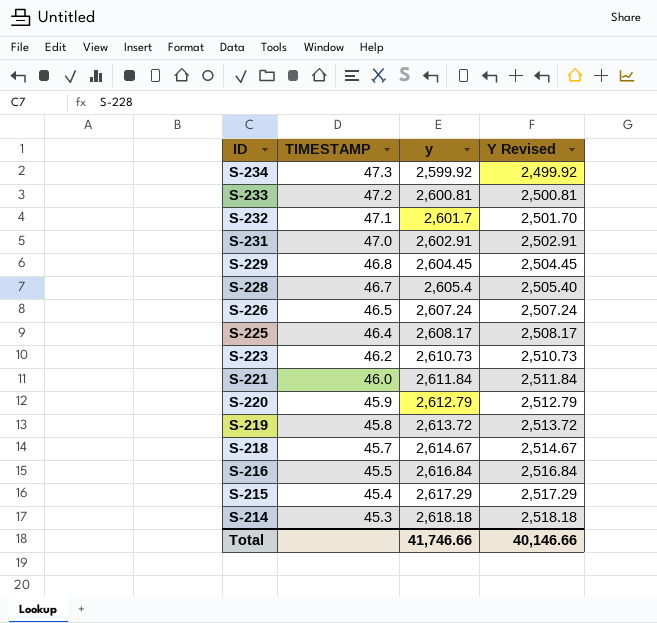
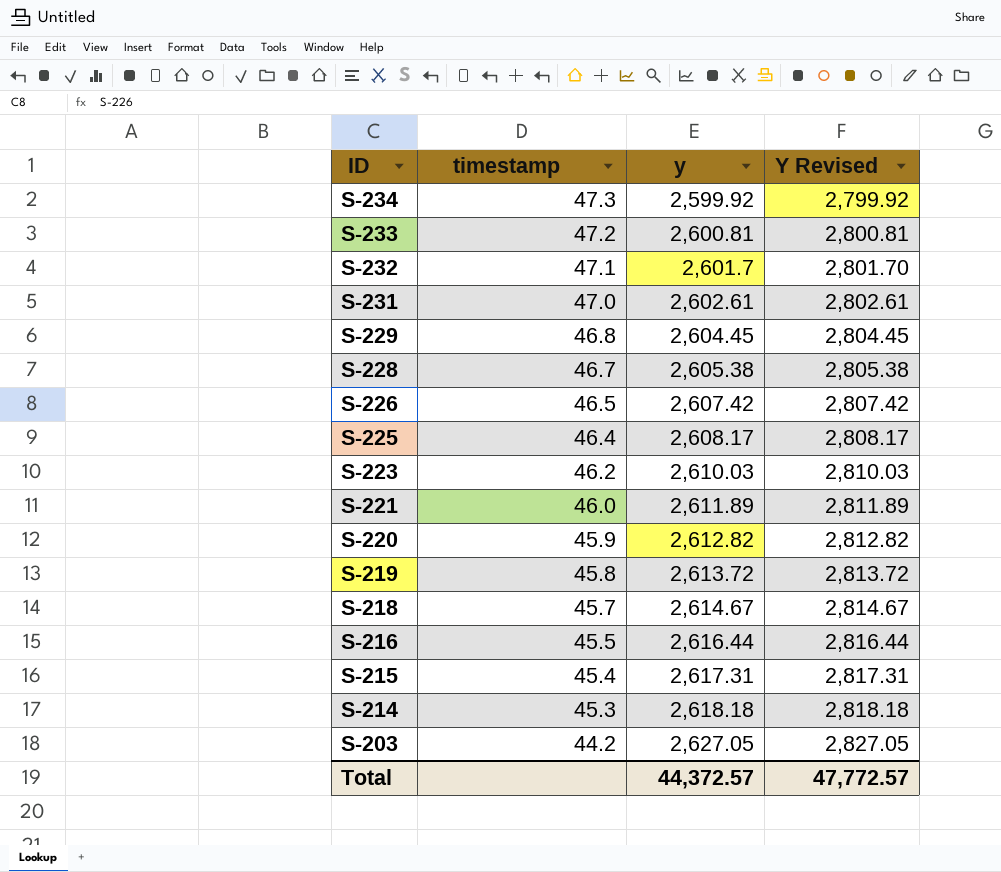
column name: TIMESTAMP -> timestamp
column Y Revised | formula: [y] - 100 -> [y] + 200
S-231 | y: 2,602.91 -> 2,602.61
S-228 | y: 2,605.4 -> 2,605.38
S-226 | y: 2,607.24 -> 2,607.42
S-223 | y: 2,610.73 -> 2,610.03
S-221 | y: 2,611.84 -> 2,611.89
S-220 | y: 2,612.79 -> 2,612.82
S-216 | y: 2,616.84 -> 2,616.44
S-215 | y: 2,617.29 -> 2,617.31
row S-203: none -> 44.2 | 2,627.05 | 2,827.05
Total | y: 41,746.66 -> 44,372.57
Total | Y Revised: 40,146.66 -> 47,772.57

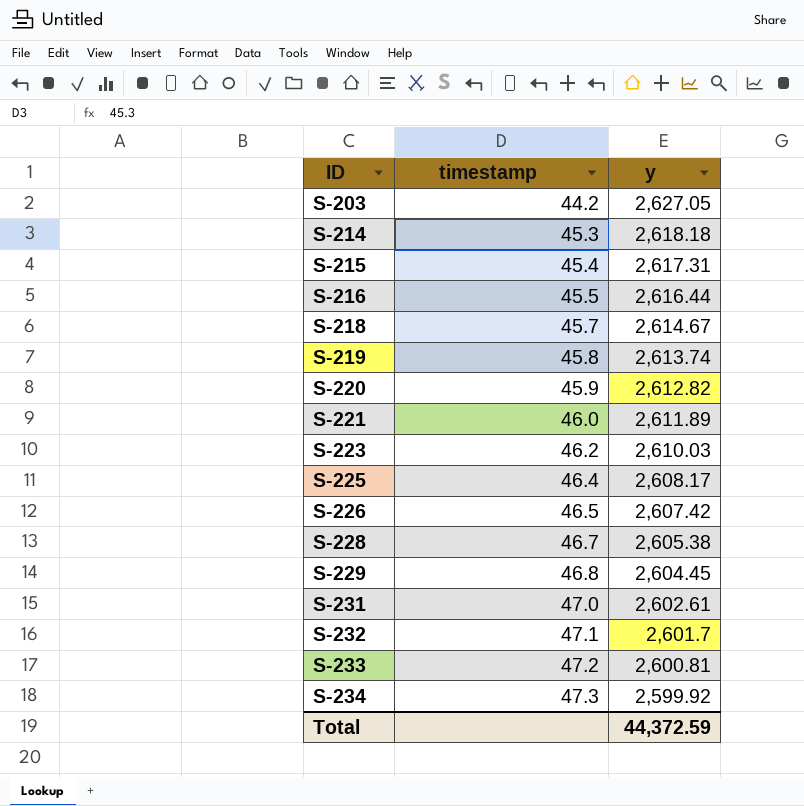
row order: ID descending -> ID ascending
column Y Revised | formula: [y] + 200 -> none
S-219 | y: 2,613.72 -> 2,613.74
Total | y: 44,372.57 -> 44,372.59

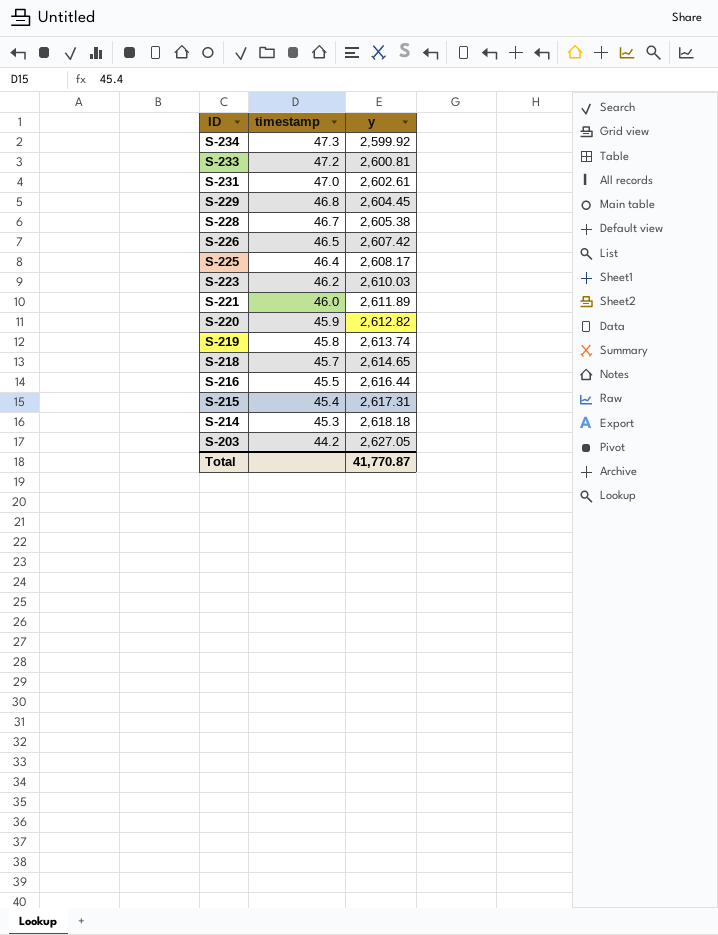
row order: ID ascending -> ID descending
row S-232: 47.1 | 2,601.7 -> none
S-218 | y: 2,614.67 -> 2,614.65
Total | y: 44,372.59 -> 41,770.87

